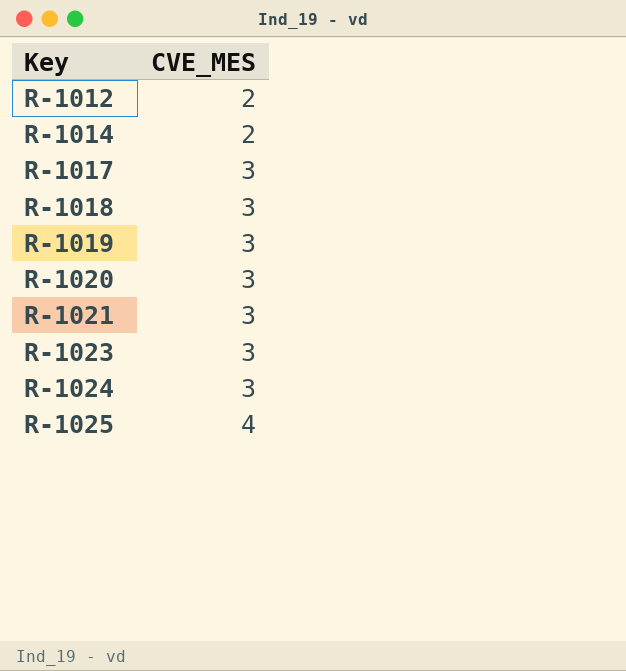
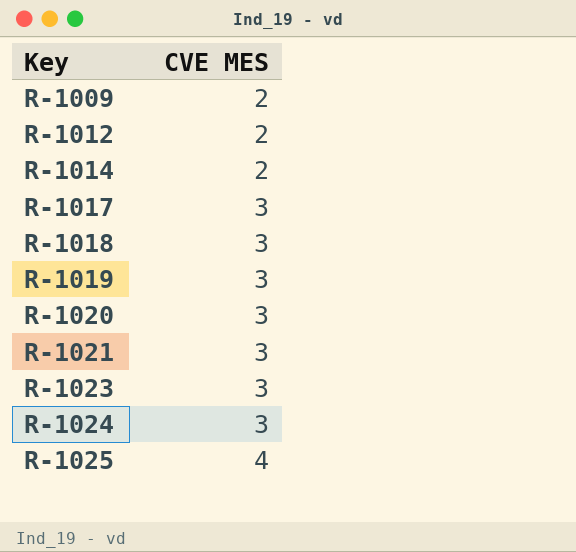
column name: CVE_MES -> CVE MES
row R-1009: none -> 2

